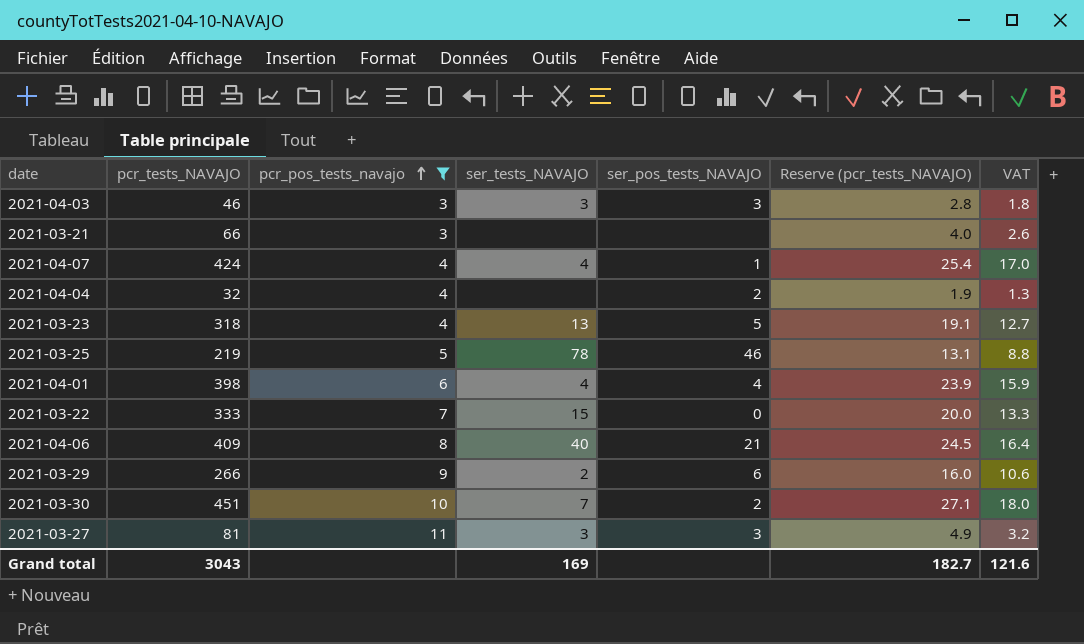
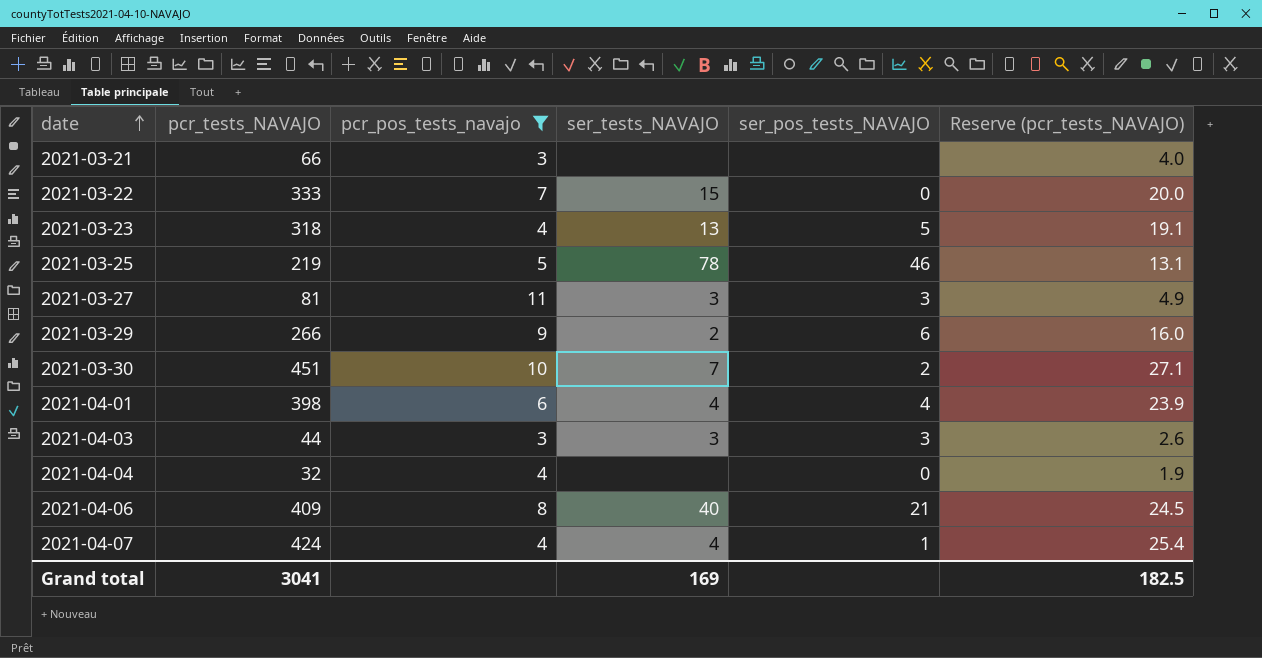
row order: pcr_pos_tests_navajo ascending -> date ascending
column VAT | formula: [pcr_tests_NAVAJO] * 0.04 -> none
2021-04-03 | pcr_tests_NAVAJO: 46 -> 44
2021-04-03 | Reserve (pcr_tests_NAVAJO): 2.8 -> 2.6
2021-04-04 | ser_pos_tests_NAVAJO: 2 -> 0
Grand total | pcr_tests_NAVAJO: 3043 -> 3041
Grand total | Reserve (pcr_tests_NAVAJO): 182.7 -> 182.5

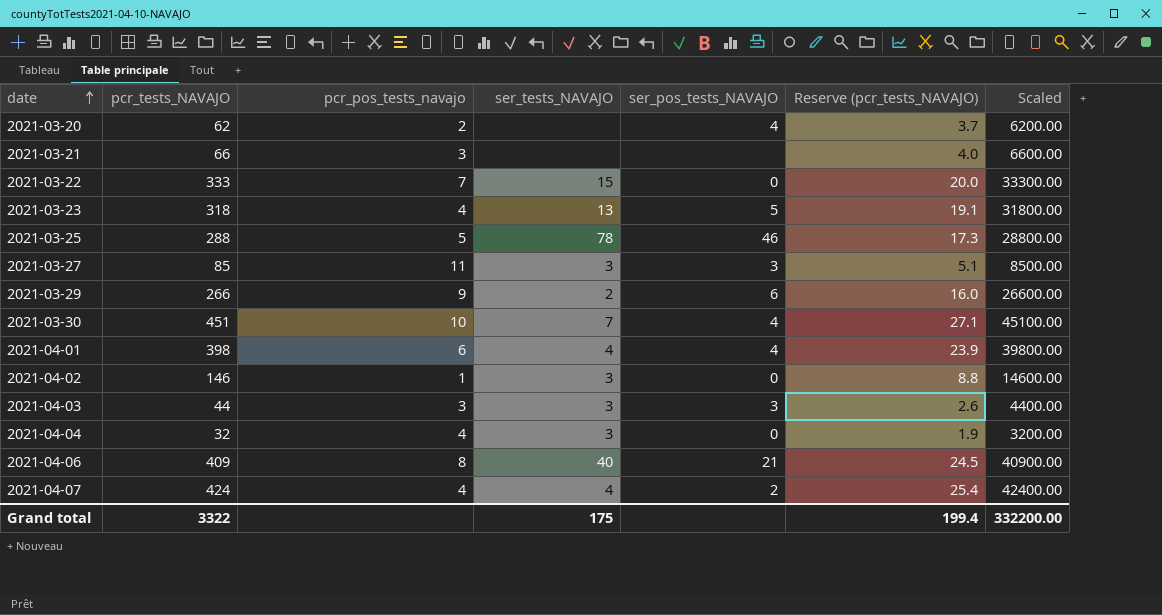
filter: pcr_pos_tests_navajo >= 3 -> none
column Scaled | formula: none -> [pcr_tests_NAVAJO] * 100
2021-03-25 | pcr_tests_NAVAJO: 219 -> 288
2021-03-25 | Reserve (pcr_tests_NAVAJO): 13.1 -> 17.3
2021-03-27 | pcr_tests_NAVAJO: 81 -> 85
2021-03-27 | Reserve (pcr_tests_NAVAJO): 4.9 -> 5.1
2021-03-30 | ser_pos_tests_NAVAJO: 2 -> 4
2021-04-04 | ser_tests_NAVAJO: none -> 3
2021-04-07 | ser_pos_tests_NAVAJO: 1 -> 2
Grand total | pcr_tests_NAVAJO: 3041 -> 3322
Grand total | ser_tests_NAVAJO: 169 -> 175
Grand total | Reserve (pcr_tests_NAVAJO): 182.5 -> 199.4

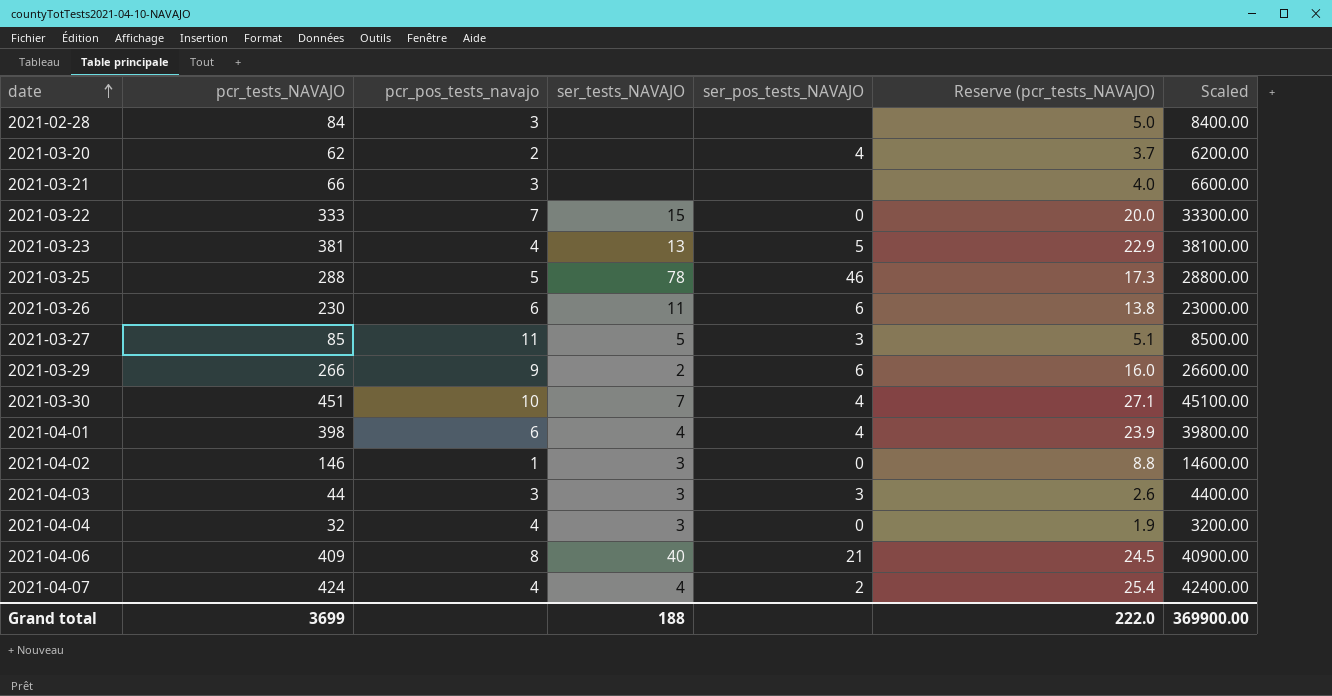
row 2021-02-28: none -> 84 | 3 | none | none | 5.0 | 8400.00
2021-03-23 | pcr_tests_NAVAJO: 318 -> 381
2021-03-23 | Reserve (pcr_tests_NAVAJO): 19.1 -> 22.9
2021-03-23 | Scaled: 31800.00 -> 38100.00
row 2021-03-26: none -> 230 | 6 | 11 | 6 | 13.8 | 23000.00
2021-03-27 | ser_tests_NAVAJO: 3 -> 5
Grand total | pcr_tests_NAVAJO: 3322 -> 3699
Grand total | ser_tests_NAVAJO: 175 -> 188
Grand total | Reserve (pcr_tests_NAVAJO): 199.4 -> 222.0
Grand total | Scaled: 332200.00 -> 369900.00

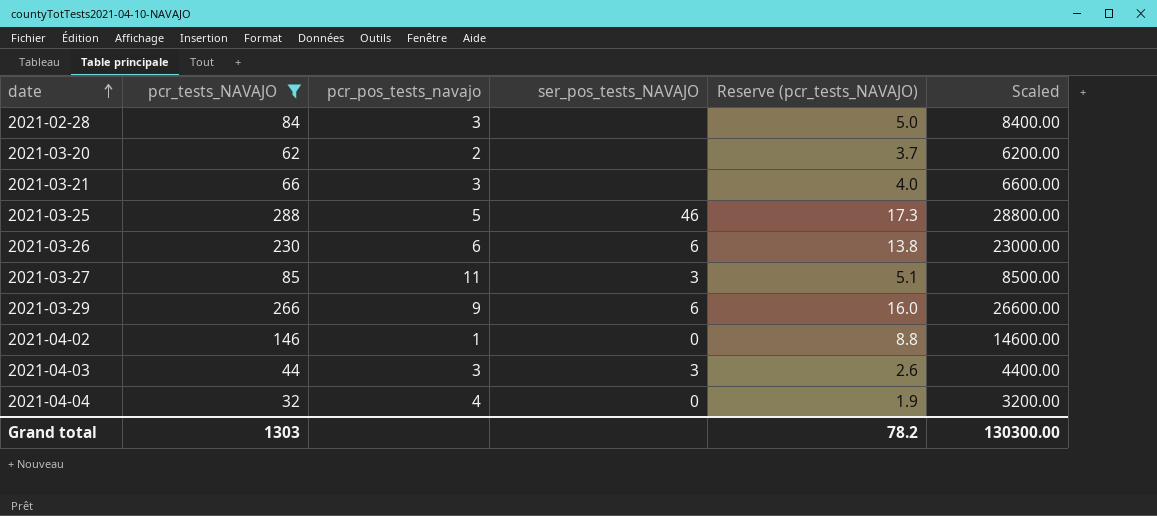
filter: none -> pcr_tests_NAVAJO <= 288
column ser_tests_NAVAJO | position: 4 -> none
2021-03-20 | ser_pos_tests_NAVAJO: 4 -> none
Grand total | pcr_tests_NAVAJO: 3699 -> 1303
Grand total | Reserve (pcr_tests_NAVAJO): 222.0 -> 78.2
Grand total | Scaled: 369900.00 -> 130300.00

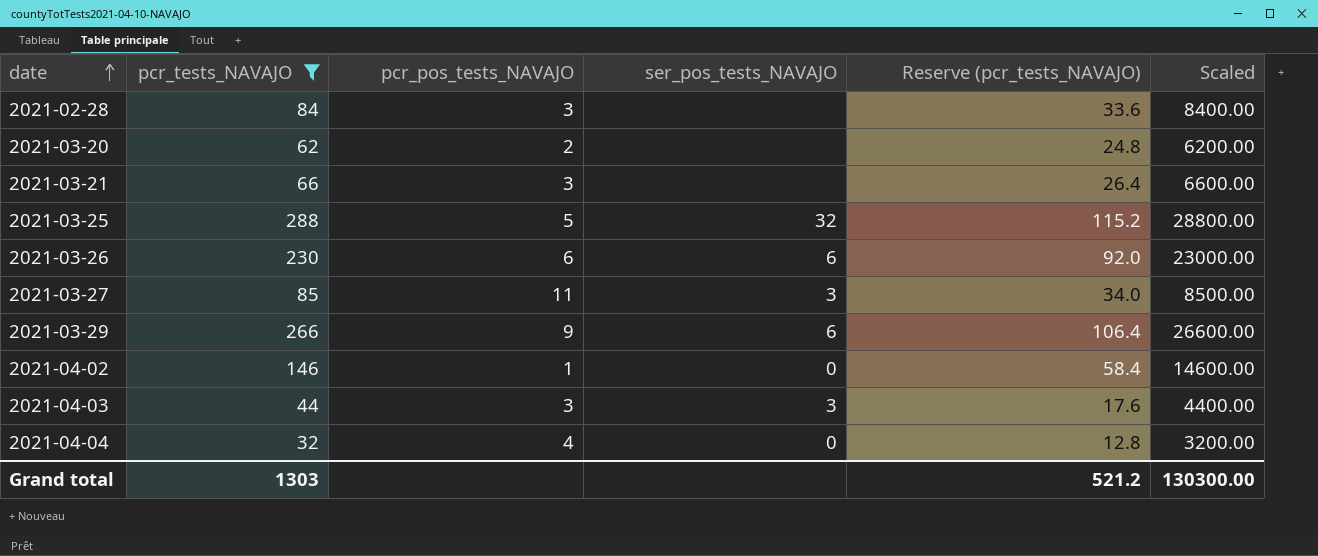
column name: pcr_pos_tests_navajo -> pcr_pos_tests_NAVAJO
column Reserve (pcr_tests_NAVAJO) | formula: [pcr_tests_NAVAJO] * 0.06 -> [pcr_tests_NAVAJO] * 0.4
2021-03-25 | ser_pos_tests_NAVAJO: 46 -> 32
Grand total | Reserve (pcr_tests_NAVAJO): 78.2 -> 521.2

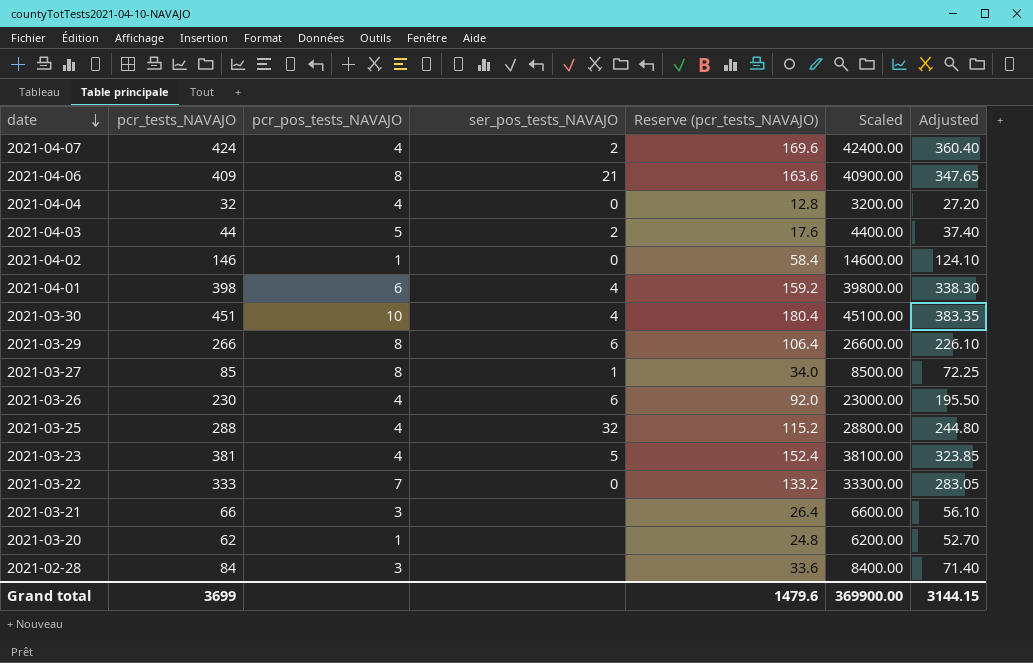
filter: pcr_tests_NAVAJO <= 288 -> none
row order: date ascending -> date descending
column Adjusted | formula: none -> [pcr_tests_NAVAJO] * 0.85
2021-04-03 | pcr_pos_tests_NAVAJO: 3 -> 5
2021-04-03 | ser_pos_tests_NAVAJO: 3 -> 2
2021-03-29 | pcr_pos_tests_NAVAJO: 9 -> 8
2021-03-27 | pcr_pos_tests_NAVAJO: 11 -> 8
2021-03-27 | ser_pos_tests_NAVAJO: 3 -> 1
2021-03-26 | pcr_pos_tests_NAVAJO: 6 -> 4
2021-03-25 | pcr_pos_tests_NAVAJO: 5 -> 4
2021-03-20 | pcr_pos_tests_NAVAJO: 2 -> 1
Grand total | pcr_tests_NAVAJO: 1303 -> 3699
Grand total | Reserve (pcr_tests_NAVAJO): 521.2 -> 1479.6
Grand total | Scaled: 130300.00 -> 369900.00

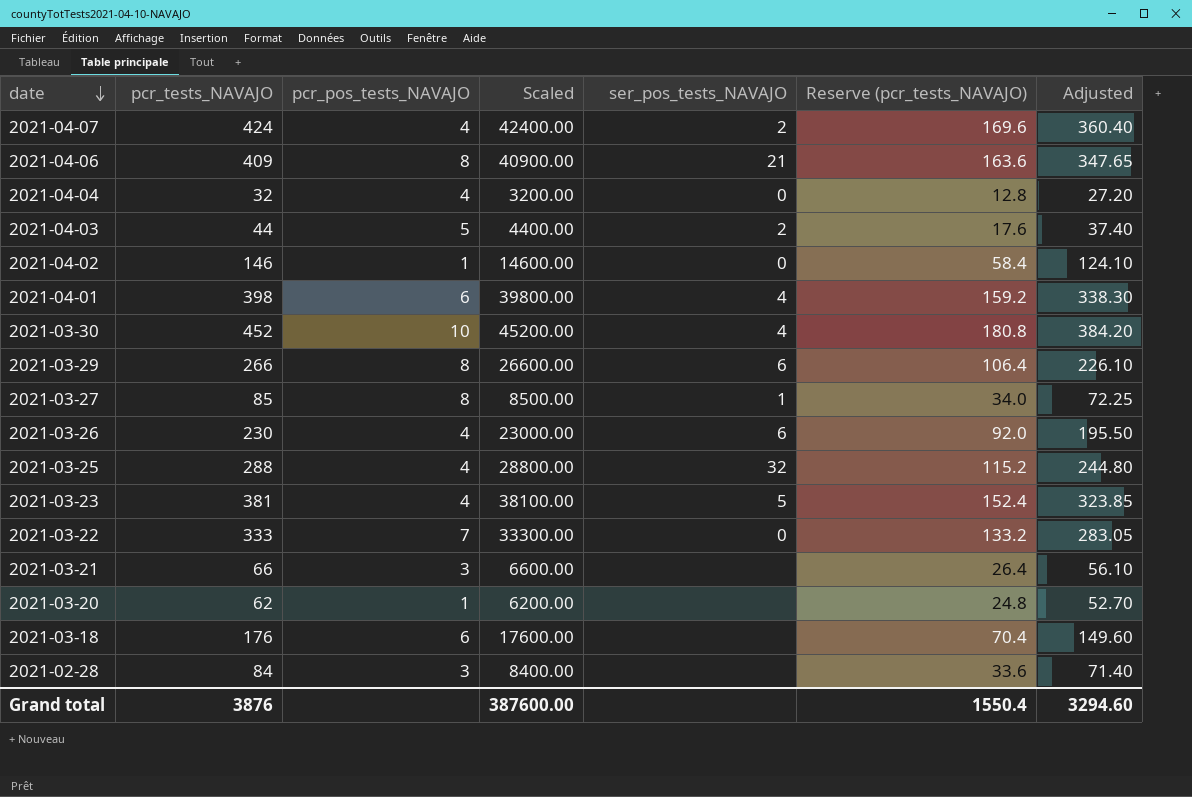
column Scaled | position: 6 -> 4
2021-03-30 | pcr_tests_NAVAJO: 451 -> 452
2021-03-30 | Scaled: 45100.00 -> 45200.00
2021-03-30 | Reserve (pcr_tests_NAVAJO): 180.4 -> 180.8
2021-03-30 | Adjusted: 383.35 -> 384.20
row 2021-03-18: none -> 176 | 6 | 17600.00 | none | 70.4 | 149.60
Grand total | pcr_tests_NAVAJO: 3699 -> 3876
Grand total | Scaled: 369900.00 -> 387600.00
Grand total | Reserve (pcr_tests_NAVAJO): 1479.6 -> 1550.4
Grand total | Adjusted: 3144.15 -> 3294.60

